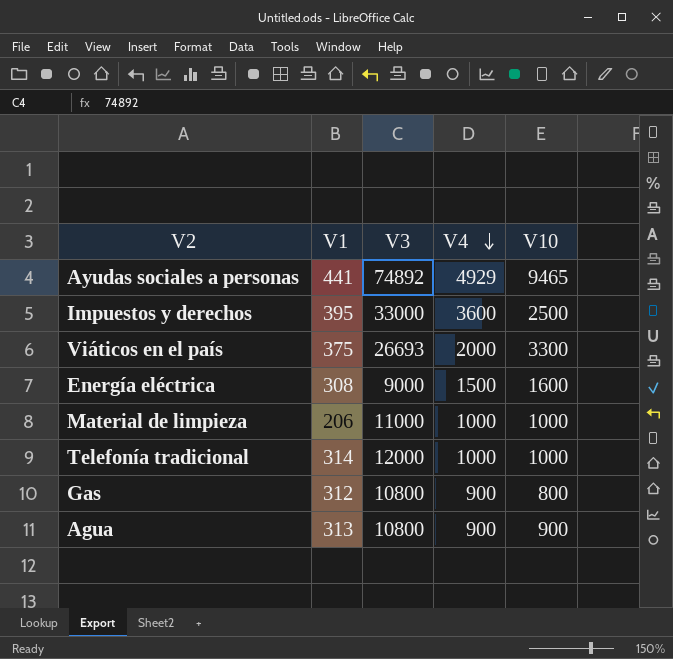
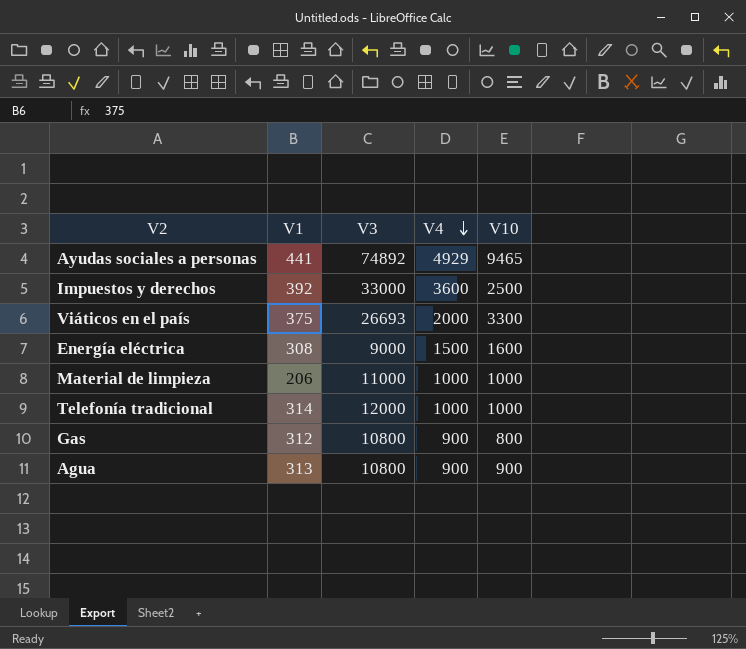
Impuestos y derechos | V1: 395 -> 392

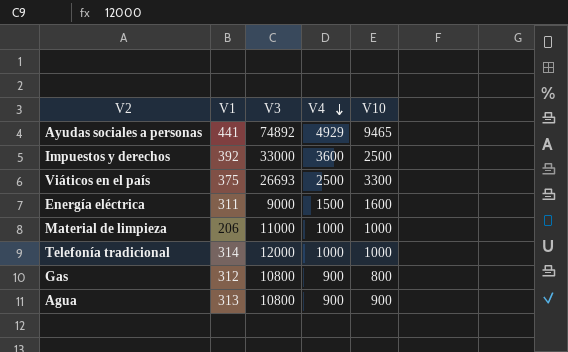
Viáticos en el país | V4: 2000 -> 2500
Energía eléctrica | V1: 308 -> 311

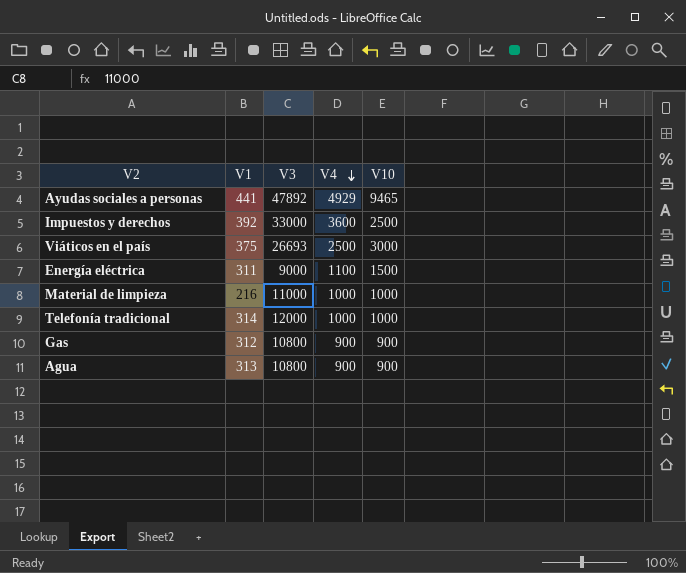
Ayudas sociales a personas | V3: 74892 -> 47892
Viáticos en el país | V10: 3300 -> 3000
Energía eléctrica | V4: 1500 -> 1100
Energía eléctrica | V10: 1600 -> 1500
Material de limpieza | V1: 206 -> 216
Gas | V10: 800 -> 900

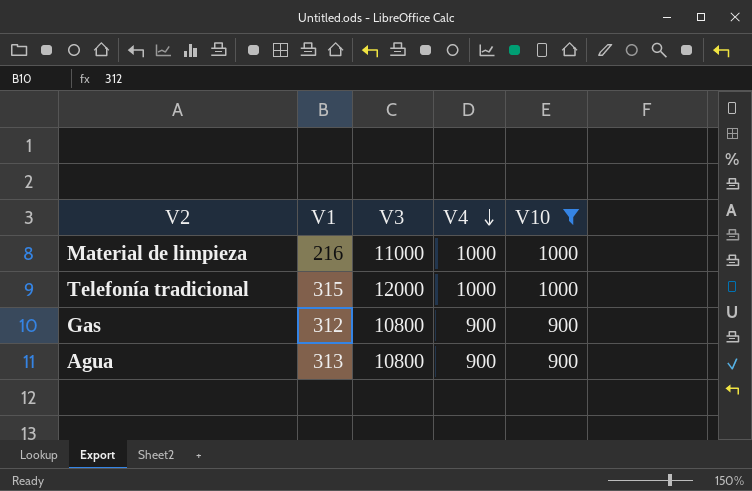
filter: none -> V10 <= 1000
Telefonía tradicional | V1: 314 -> 315

